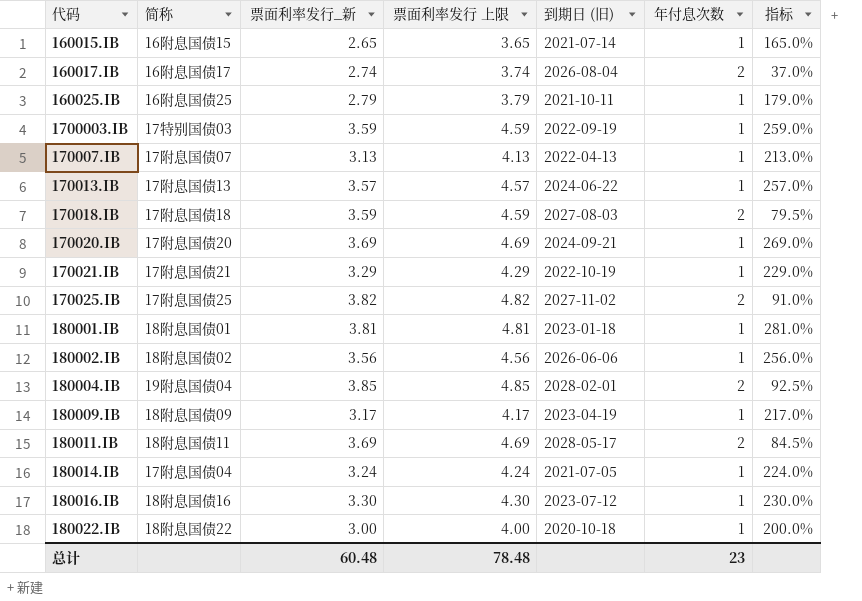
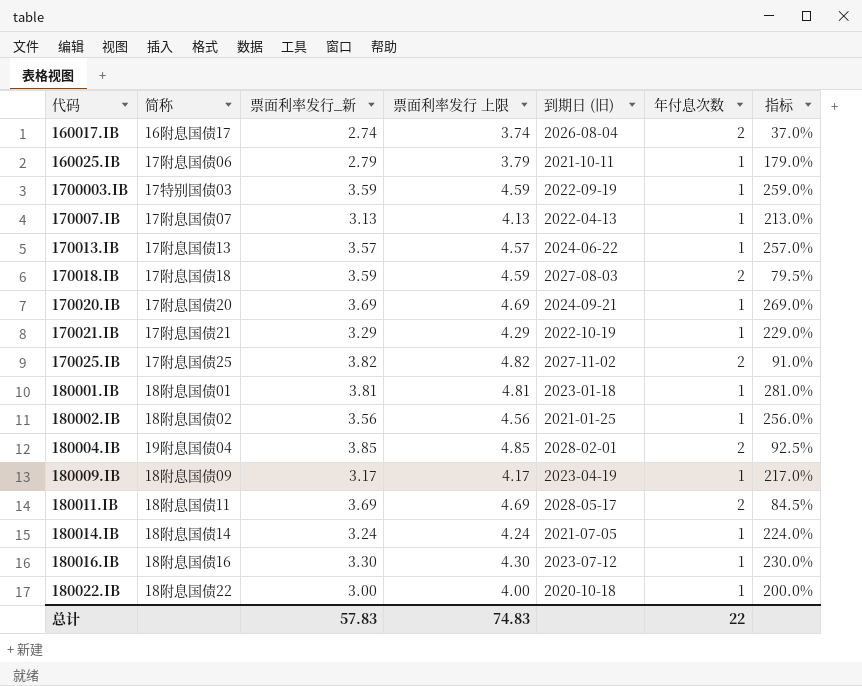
row 160015.IB: 16附息国债15 | 2.65 | 3.65 | 2021-07-14 | 1 | 165.0% -> none
160025.IB | 简称: 16附息国债25 -> 17附息国债06
180002.IB | 到期日 (旧): 2026-06-06 -> 2021-01-25
180014.IB | 简称: 17附息国债04 -> 18附息国债14
总计 | 票面利率发行_新: 60.48 -> 57.83
总计 | 票面利率发行 上限: 78.48 -> 74.83
总计 | 年付息次数: 23 -> 22

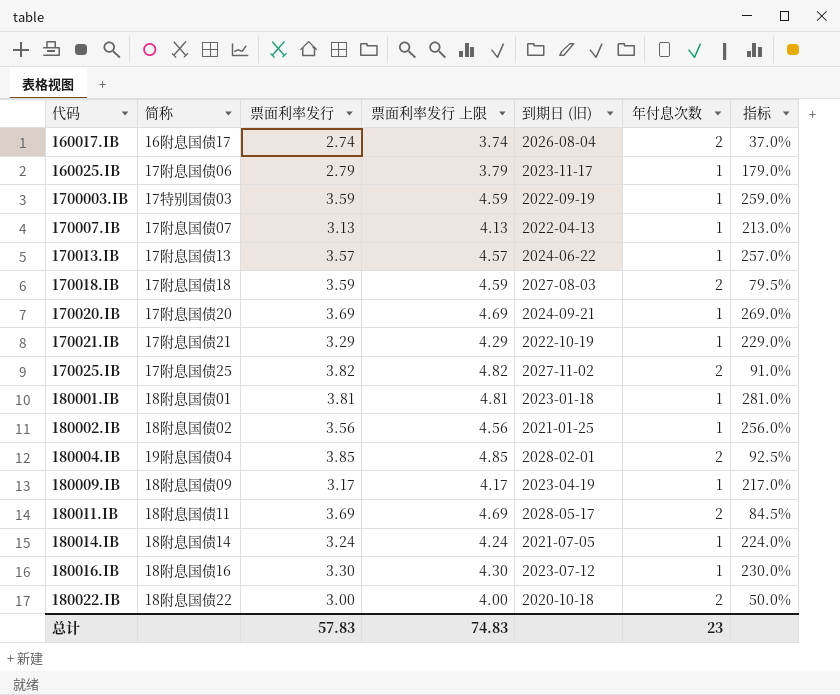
column name: 票面利率发行_新 -> 票面利率发行
160025.IB | 到期日 (旧): 2021-10-11 -> 2023-11-17
180022.IB | 年付息次数: 1 -> 2
180022.IB | 指标: 200.0% -> 50.0%
总计 | 年付息次数: 22 -> 23

